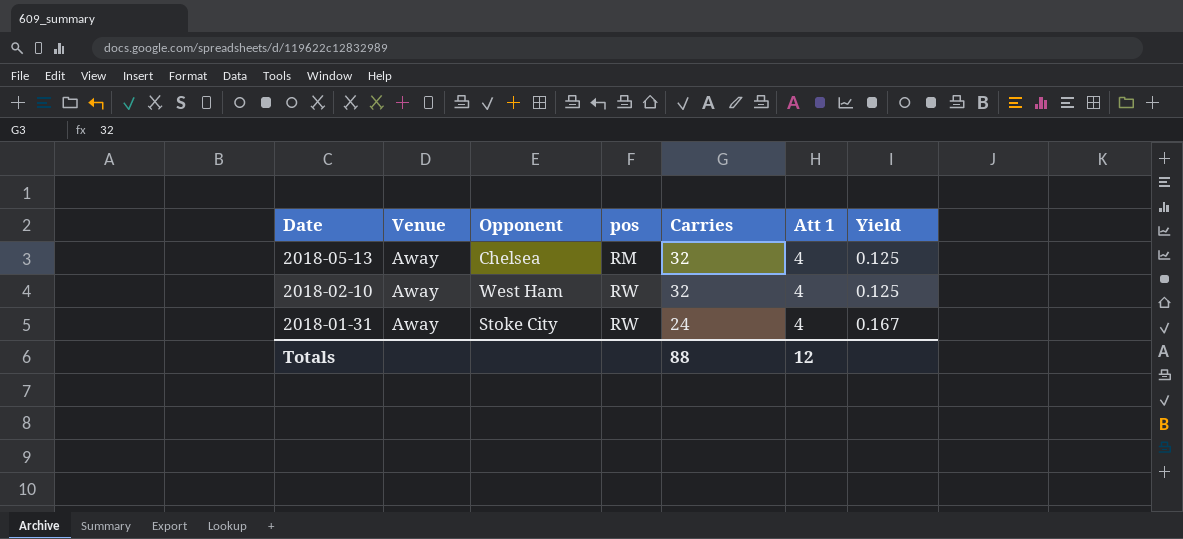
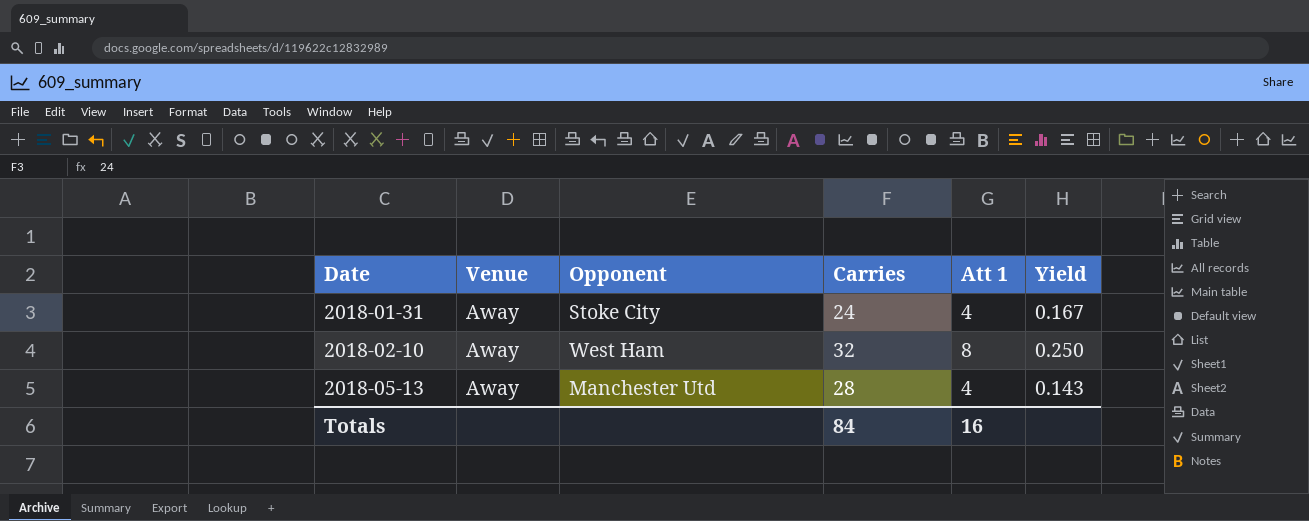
row order: Date descending -> Date ascending
column pos | position: 4 -> none
2018-02-10 | Att 1: 4 -> 8
2018-02-10 | Yield: 0.125 -> 0.250
2018-05-13 | Opponent: Chelsea -> Manchester Utd
2018-05-13 | Carries: 32 -> 28
2018-05-13 | Yield: 0.125 -> 0.143
Totals | Carries: 88 -> 84
Totals | Att 1: 12 -> 16

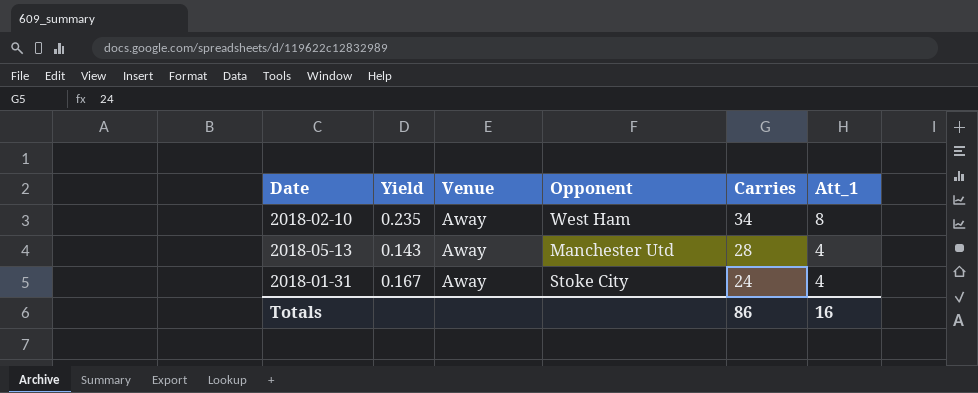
row order: Date ascending -> Carries descending
column Yield | position: 6 -> 2
column name: Att 1 -> Att_1
2018-02-10 | Yield: 0.250 -> 0.235
2018-02-10 | Carries: 32 -> 34
Totals | Carries: 84 -> 86

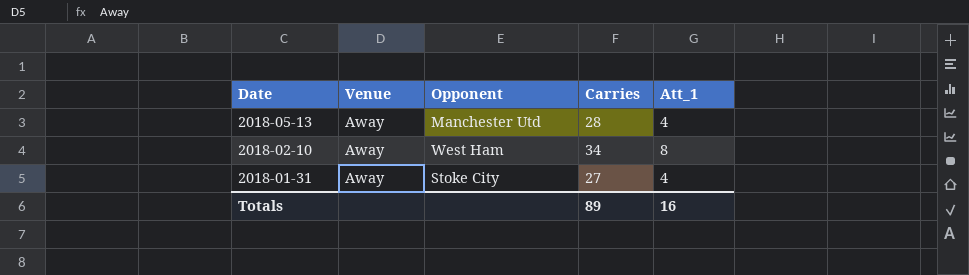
row order: Carries descending -> Date descending
column Yield | formula: [Att_1] / [Carries] -> none
2018-01-31 | Carries: 24 -> 27
Totals | Carries: 86 -> 89

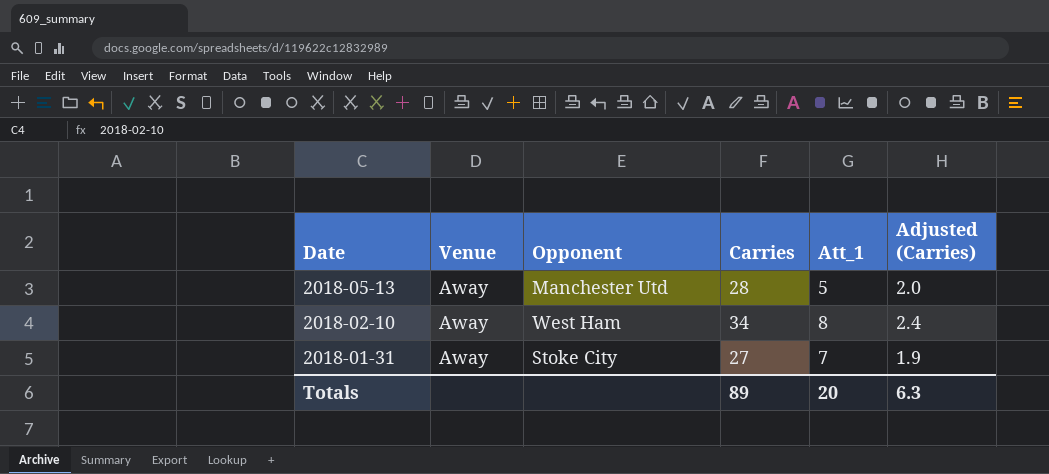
column Adjusted (Carries) | formula: none -> [Carries] * 0.07
2018-05-13 | Att_1: 4 -> 5
2018-01-31 | Att_1: 4 -> 7
Totals | Att_1: 16 -> 20

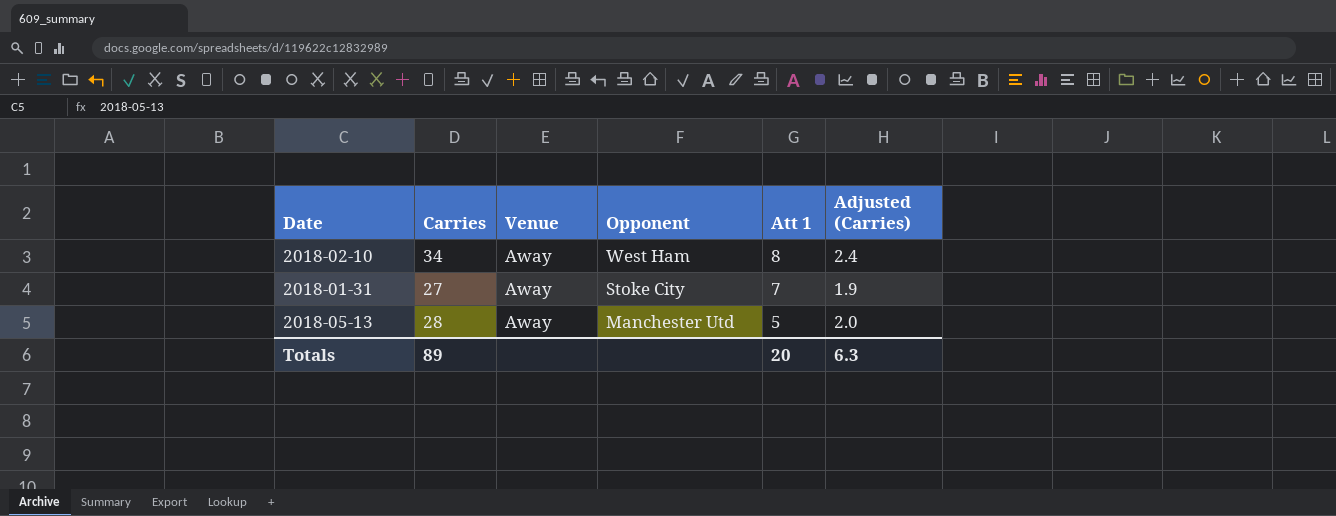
row order: Date descending -> Opponent descending
column Carries | position: 4 -> 2
column name: Att_1 -> Att 1

